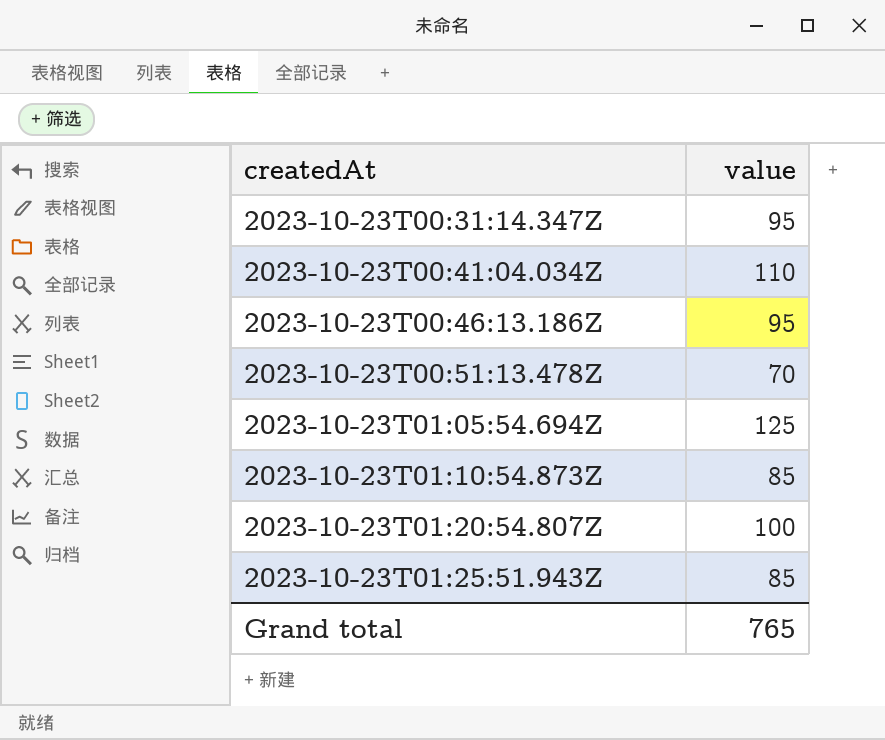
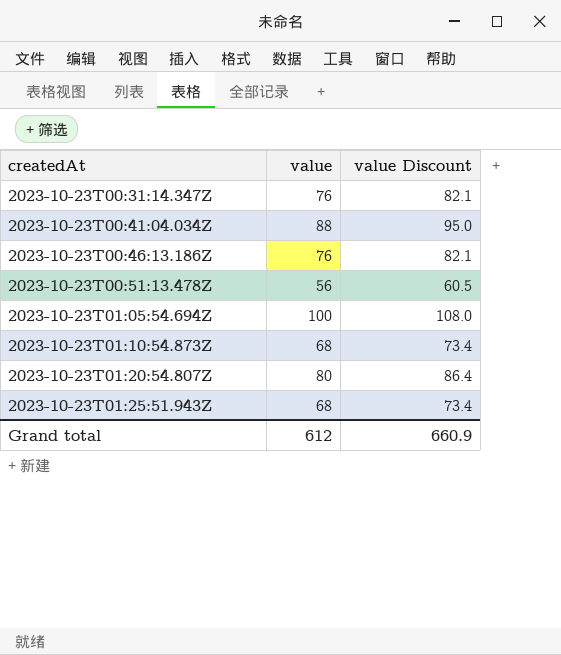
column value Discount | formula: none -> [value] * 1.08
2023-10-23T00:31:14.347Z | value: 95 -> 76
2023-10-23T00:41:04.034Z | value: 110 -> 88
2023-10-23T00:46:13.186Z | value: 95 -> 76
2023-10-23T00:51:13.478Z | value: 70 -> 56
2023-10-23T01:05:54.694Z | value: 125 -> 100
2023-10-23T01:10:54.873Z | value: 85 -> 68
2023-10-23T01:20:54.807Z | value: 100 -> 80
2023-10-23T01:25:51.943Z | value: 85 -> 68
Grand total | value: 765 -> 612

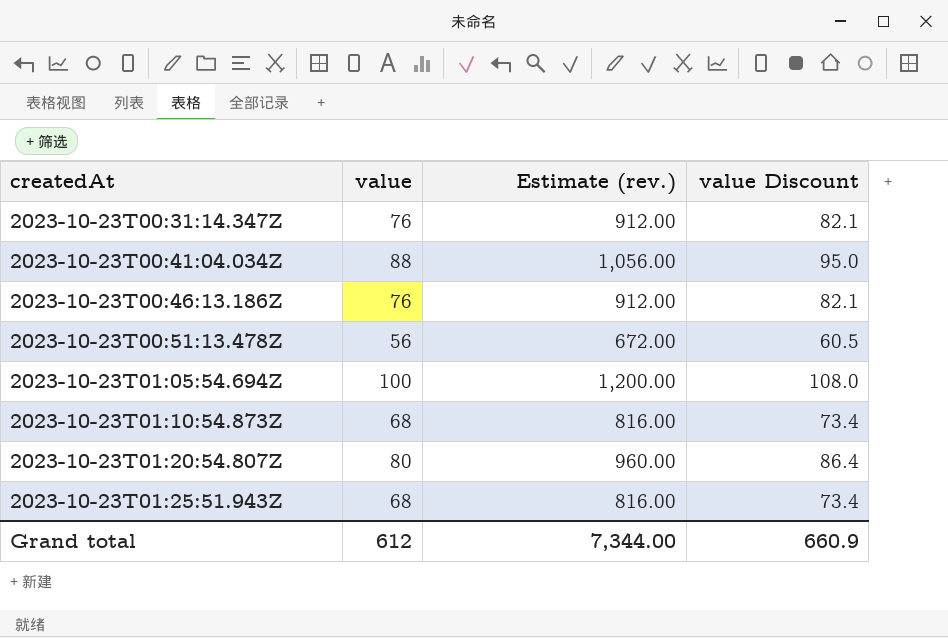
column Estimate (rev.) | formula: none -> [value] * 12

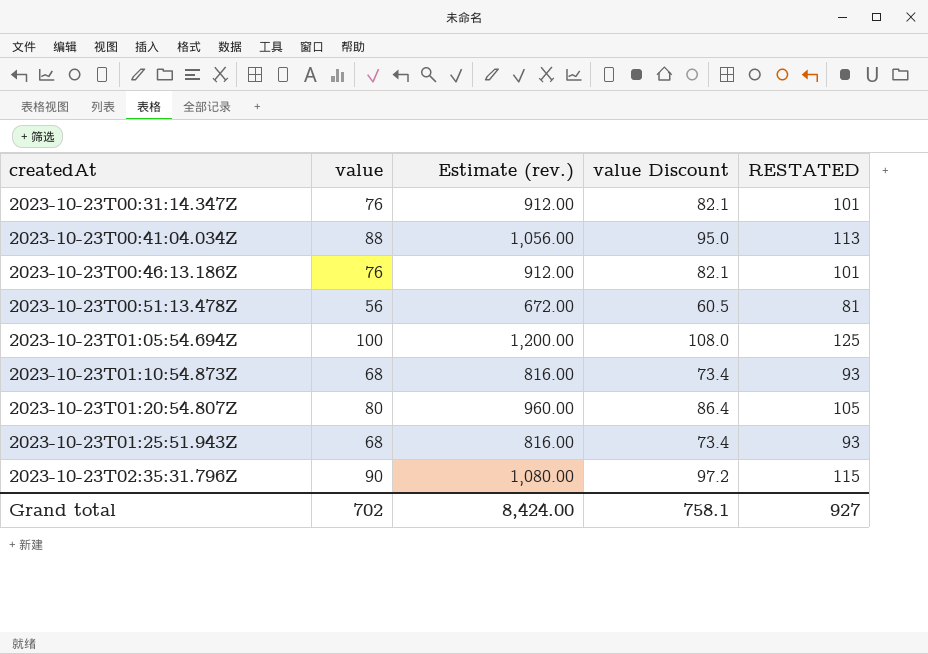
column RESTATED | formula: none -> [value] + 25
row 2023-10-23T02:35:31.796Z: none -> 90 | 1,080.00 | 97.2 | 115
Grand total | value: 612 -> 702
Grand total | Estimate (rev.): 7,344.00 -> 8,424.00
Grand total | value Discount: 660.9 -> 758.1

